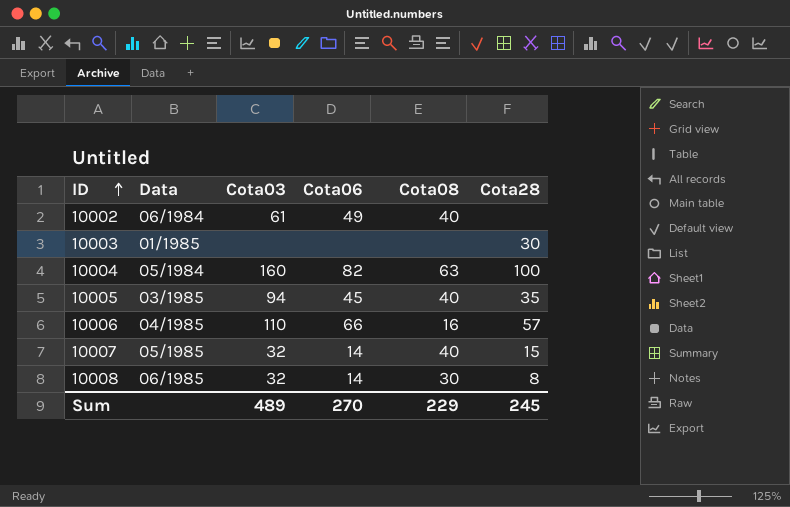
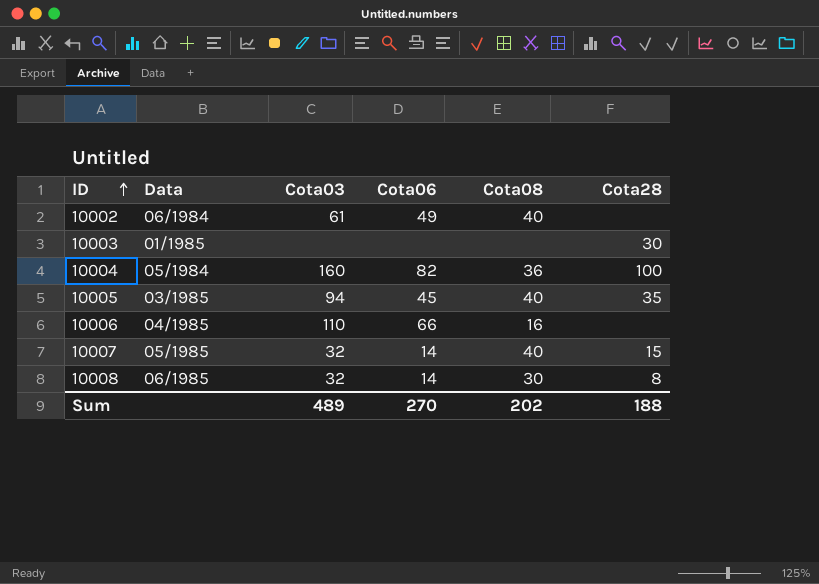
10004 | Cota08: 63 -> 36
10006 | Cota28: 57 -> none
Sum | Cota08: 229 -> 202
Sum | Cota28: 245 -> 188

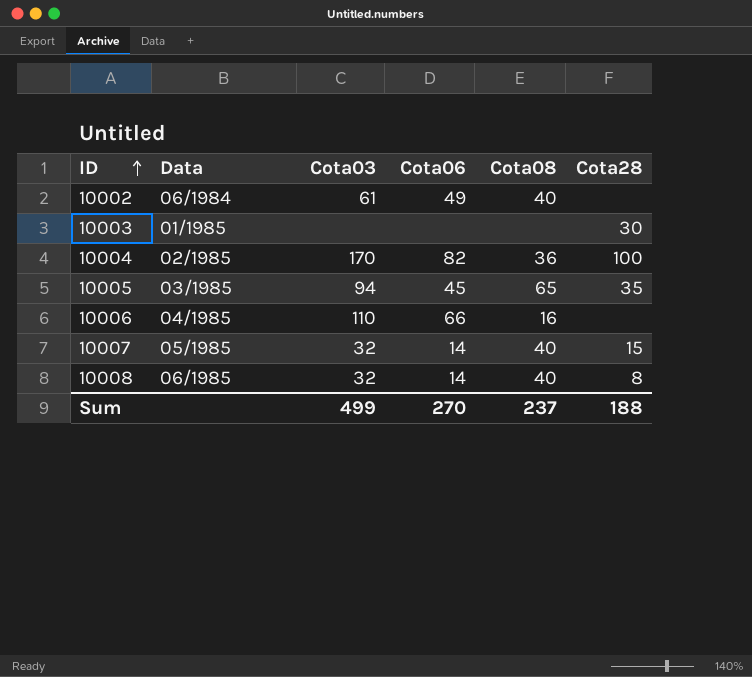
10004 | Data: 05/1984 -> 02/1985
10004 | Cota03: 160 -> 170
10005 | Cota08: 40 -> 65
10008 | Cota08: 30 -> 40
Sum | Cota03: 489 -> 499
Sum | Cota08: 202 -> 237

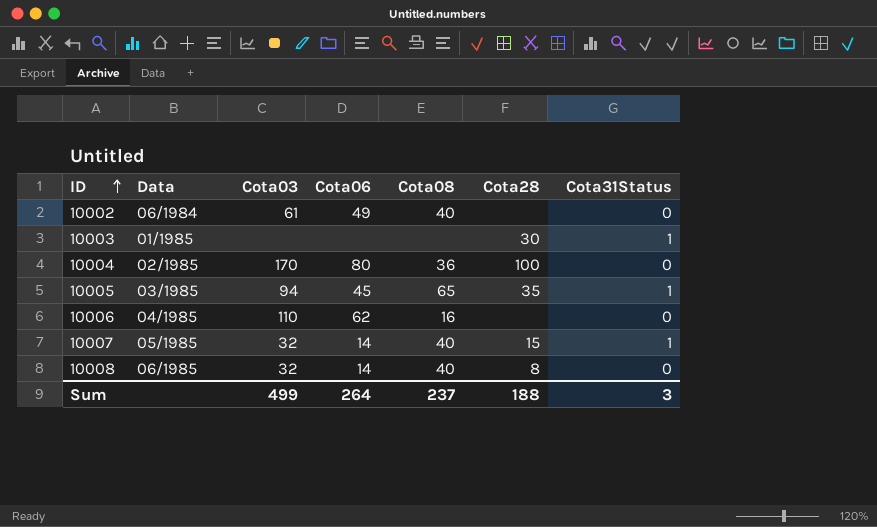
column Cota31Status | position: none -> 7
10004 | Cota06: 82 -> 80
10006 | Cota06: 66 -> 62
Sum | Cota06: 270 -> 264

